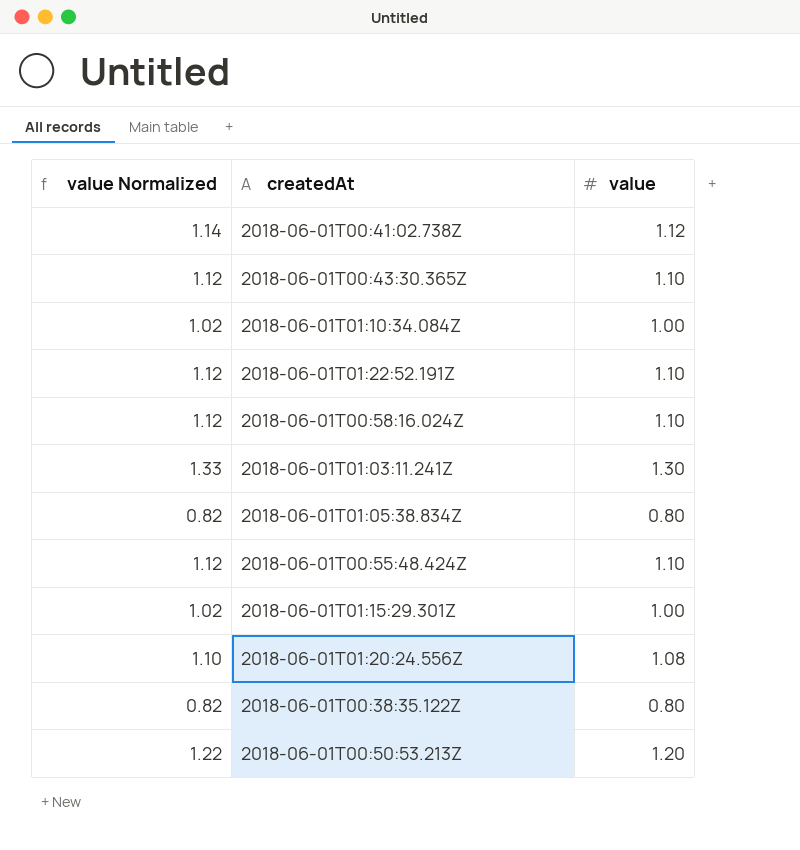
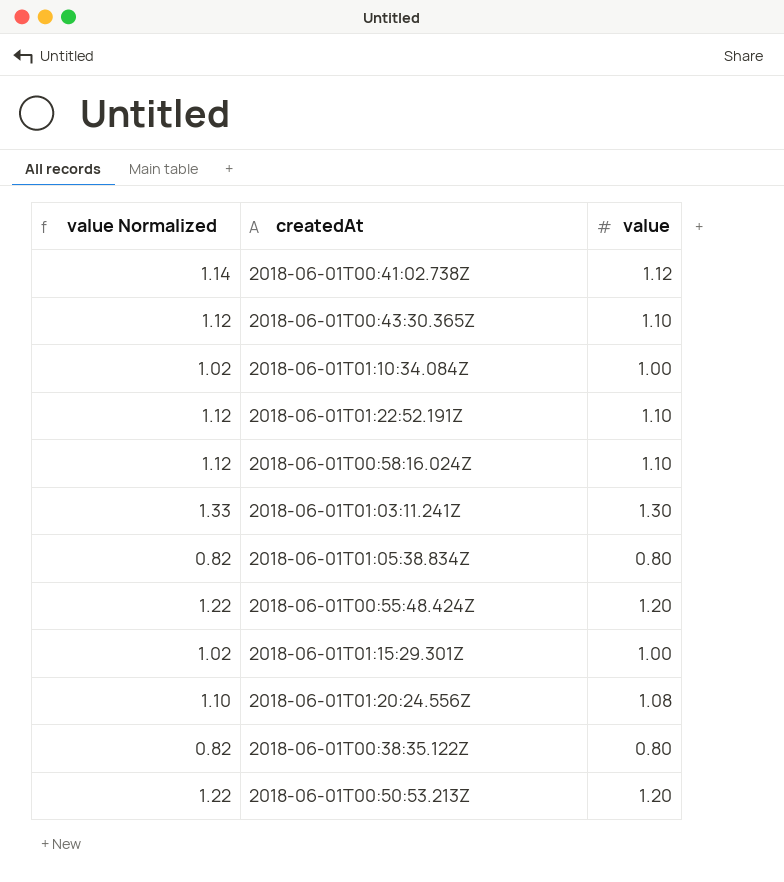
2018-06-01T00:55:48.424Z | value Normalized: 1.12 -> 1.22
2018-06-01T00:55:48.424Z | value: 1.10 -> 1.20

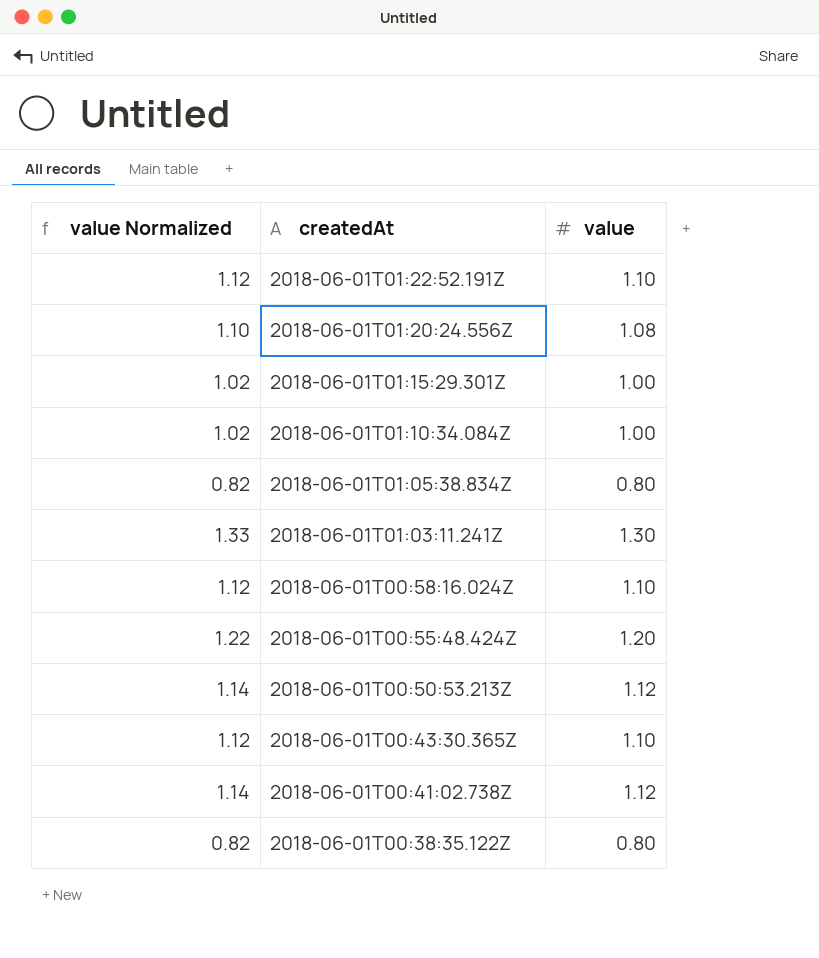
row order: none -> createdAt descending
2018-06-01T00:50:53.213Z | value Normalized: 1.22 -> 1.14
2018-06-01T00:50:53.213Z | value: 1.20 -> 1.12

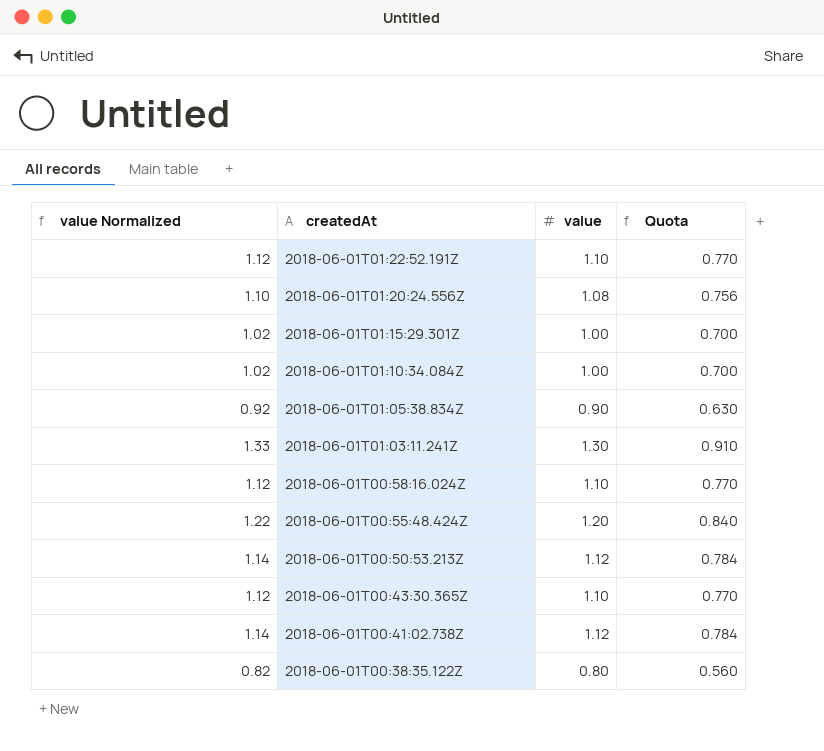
column Quota | formula: none -> [value] * 0.7
2018-06-01T01:05:38.834Z | value Normalized: 0.82 -> 0.92
2018-06-01T01:05:38.834Z | value: 0.80 -> 0.90

